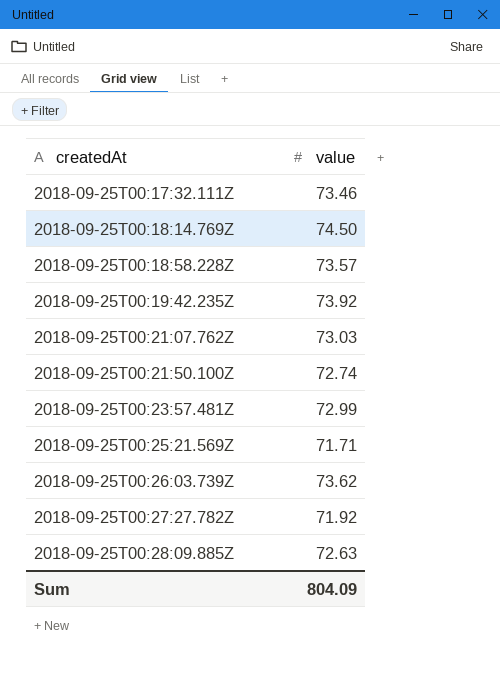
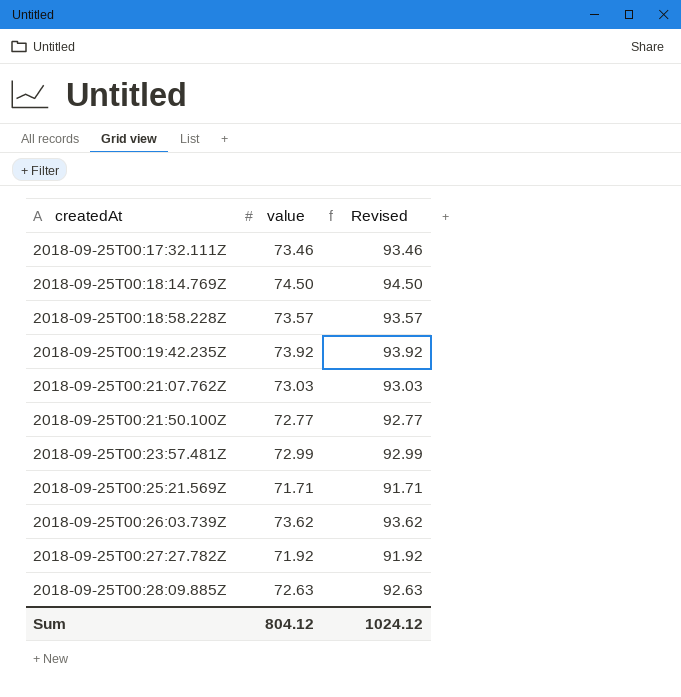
column Revised | formula: none -> [value] + 20
2018-09-25T00:21:50.100Z | value: 72.74 -> 72.77
Sum | value: 804.09 -> 804.12

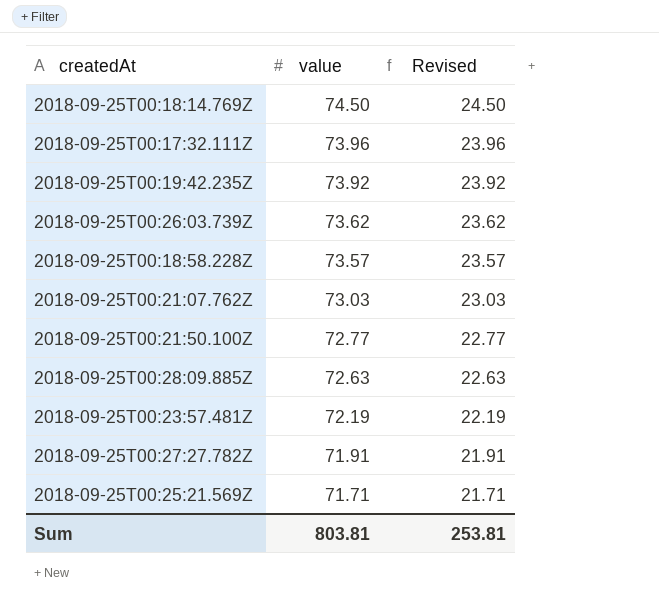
row order: createdAt ascending -> value descending
column Revised | formula: [value] + 20 -> [value] - 50
2018-09-25T00:17:32.111Z | value: 73.46 -> 73.96
2018-09-25T00:23:57.481Z | value: 72.99 -> 72.19
2018-09-25T00:27:27.782Z | value: 71.92 -> 71.91
Sum | value: 804.12 -> 803.81
Sum | Revised: 1024.12 -> 253.81

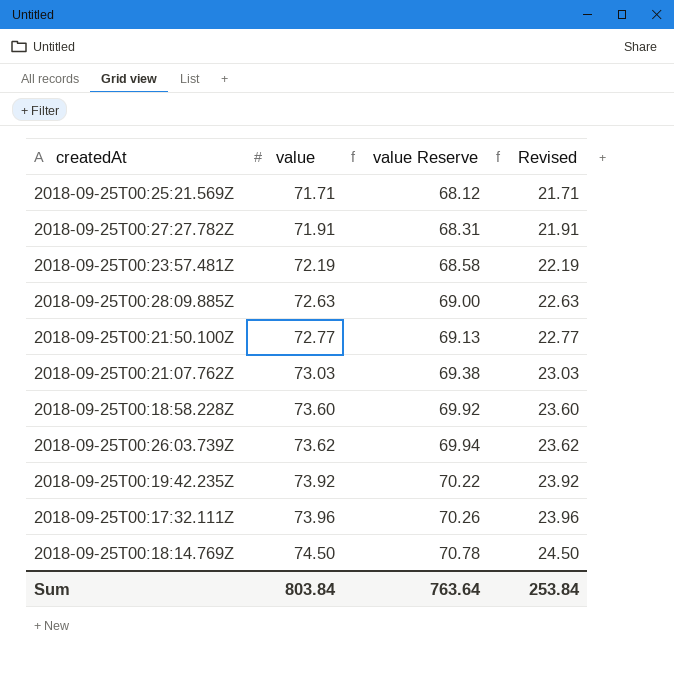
row order: value descending -> value ascending
column value Reserve | formula: none -> [value] * 0.95
2018-09-25T00:18:58.228Z | value: 73.57 -> 73.60
2018-09-25T00:18:58.228Z | Revised: 23.57 -> 23.60
Sum | value: 803.81 -> 803.84
Sum | Revised: 253.81 -> 253.84

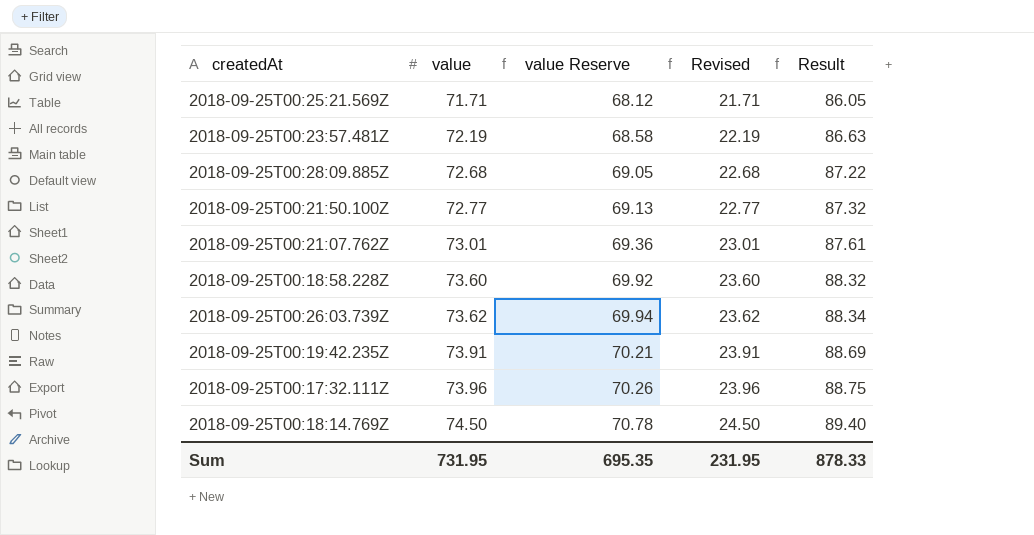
column Result | formula: none -> [value] * 1.2
row 2018-09-25T00:27:27.782Z: 71.91 | 68.31 | 21.91 -> none
2018-09-25T00:28:09.885Z | value: 72.63 -> 72.68
2018-09-25T00:28:09.885Z | value Reserve: 69.00 -> 69.05
2018-09-25T00:28:09.885Z | Revised: 22.63 -> 22.68
2018-09-25T00:21:07.762Z | value: 73.03 -> 73.01
2018-09-25T00:21:07.762Z | value Reserve: 69.38 -> 69.36
2018-09-25T00:21:07.762Z | Revised: 23.03 -> 23.01
2018-09-25T00:19:42.235Z | value: 73.92 -> 73.91
2018-09-25T00:19:42.235Z | value Reserve: 70.22 -> 70.21
2018-09-25T00:19:42.235Z | Revised: 23.92 -> 23.91
Sum | value: 803.84 -> 731.95
Sum | value Reserve: 763.64 -> 695.35
Sum | Revised: 253.84 -> 231.95

